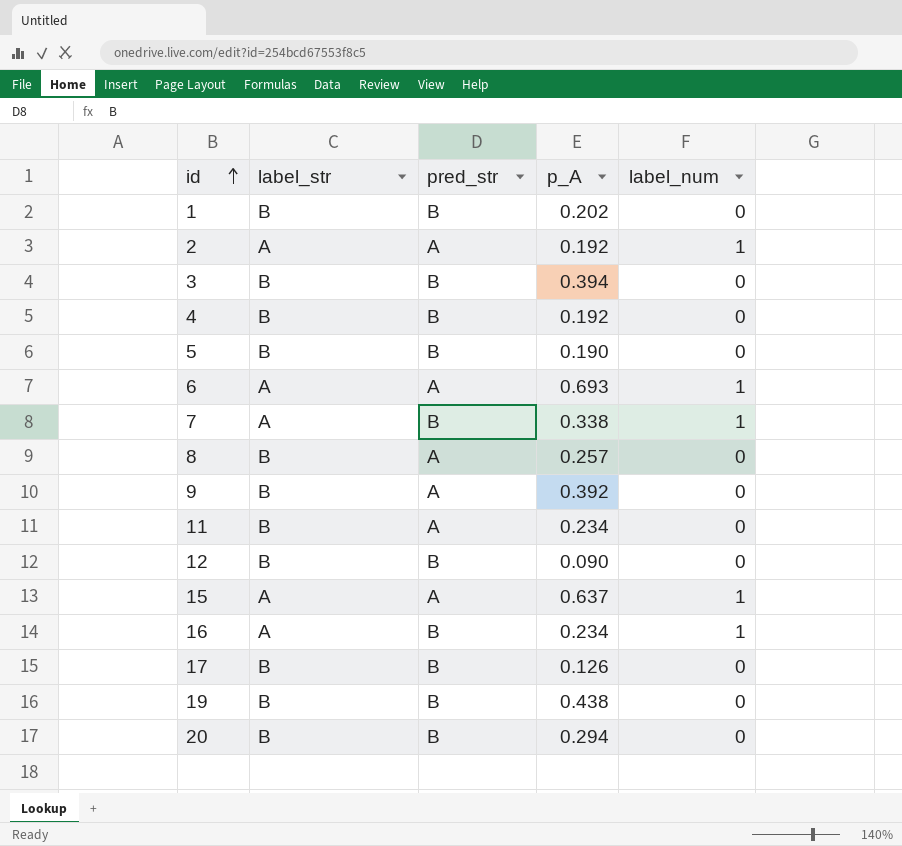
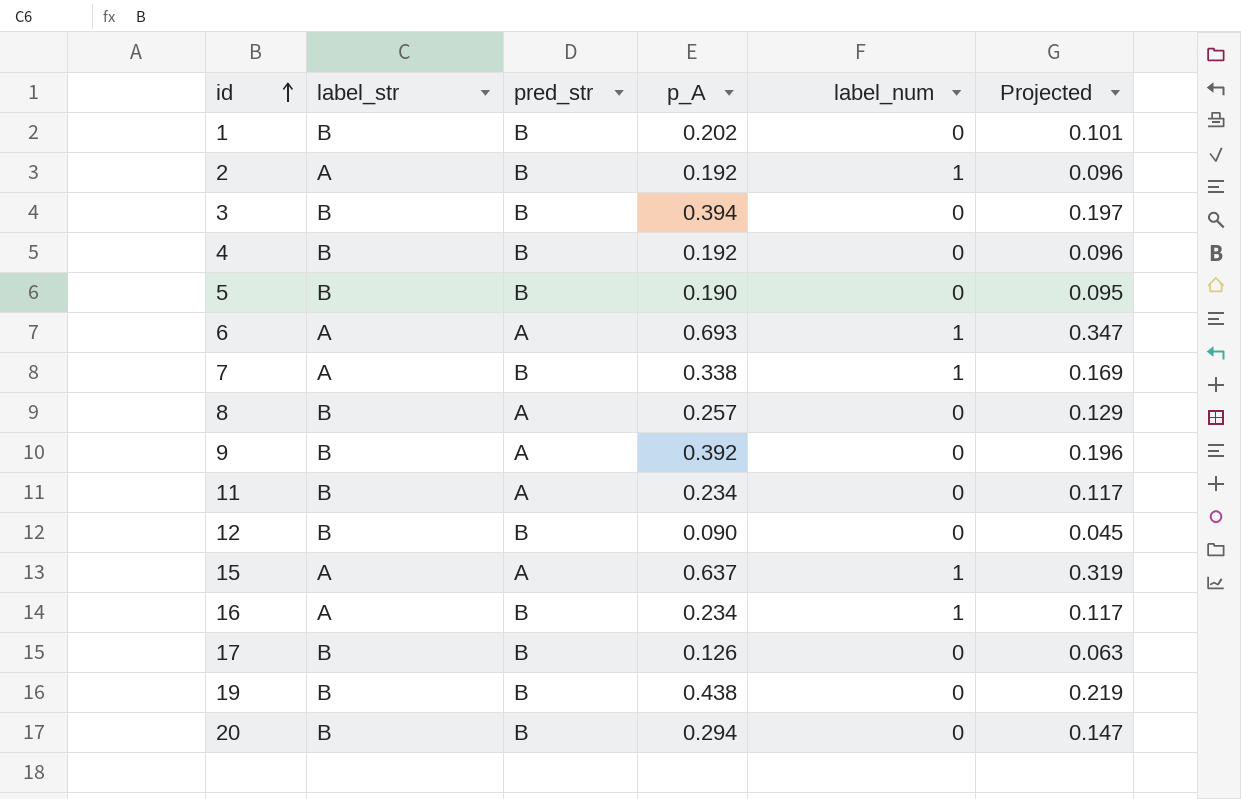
column Projected | formula: none -> [p_A] * 0.5
2 | pred_str: A -> B

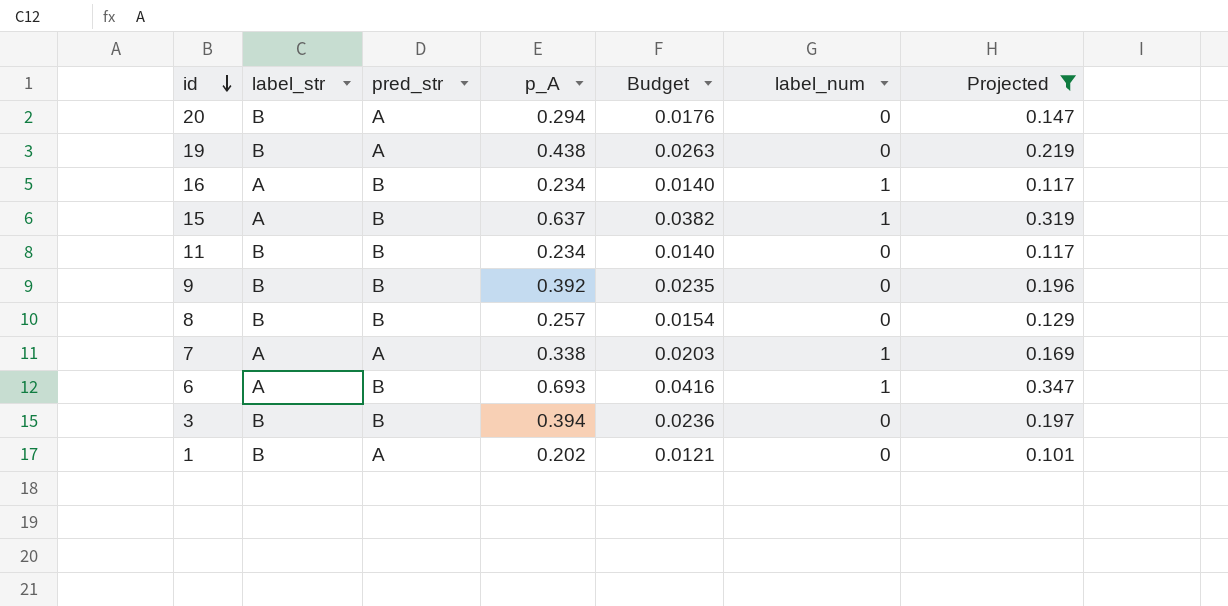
filter: none -> Projected >= 0.101
row order: id ascending -> id descending
column Budget | formula: none -> [p_A] * 0.06
20 | pred_str: B -> A
19 | pred_str: B -> A
15 | pred_str: A -> B
11 | pred_str: A -> B
9 | pred_str: A -> B
8 | pred_str: A -> B
7 | pred_str: B -> A
6 | pred_str: A -> B
1 | pred_str: B -> A

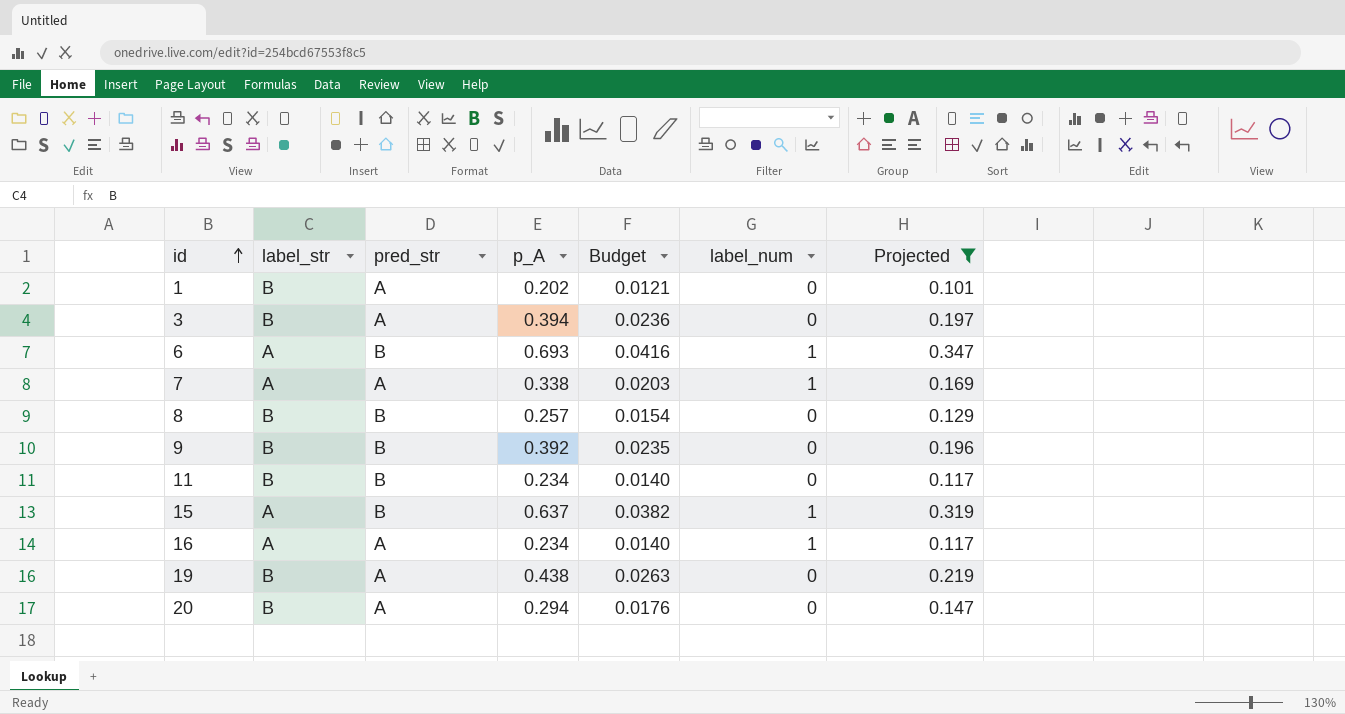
row order: id descending -> id ascending
3 | pred_str: B -> A
16 | pred_str: B -> A

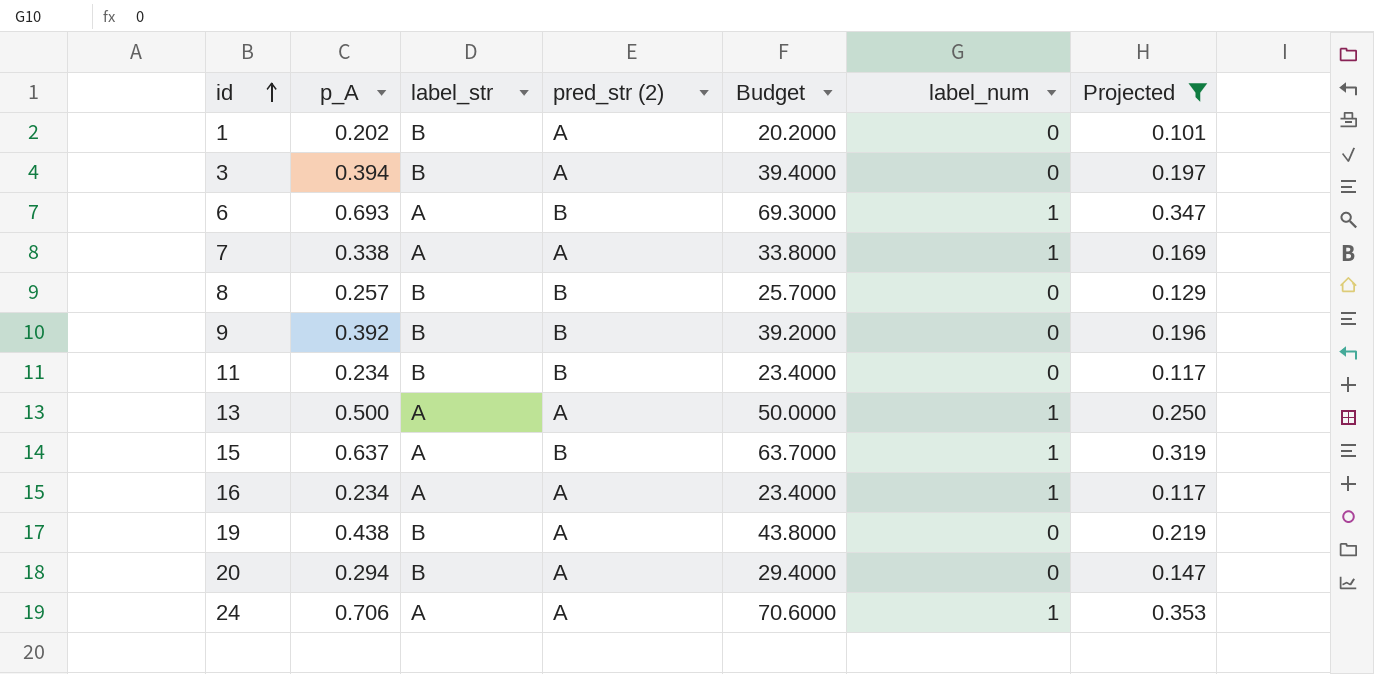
column p_A | position: 4 -> 2
column name: pred_str -> pred_str (2)
column Budget | formula: [p_A] * 0.06 -> [p_A] * 100
row 13: none -> 0.500 | A | A | 50.0000 | 1 | 0.250
row 24: none -> 0.706 | A | A | 70.6000 | 1 | 0.353

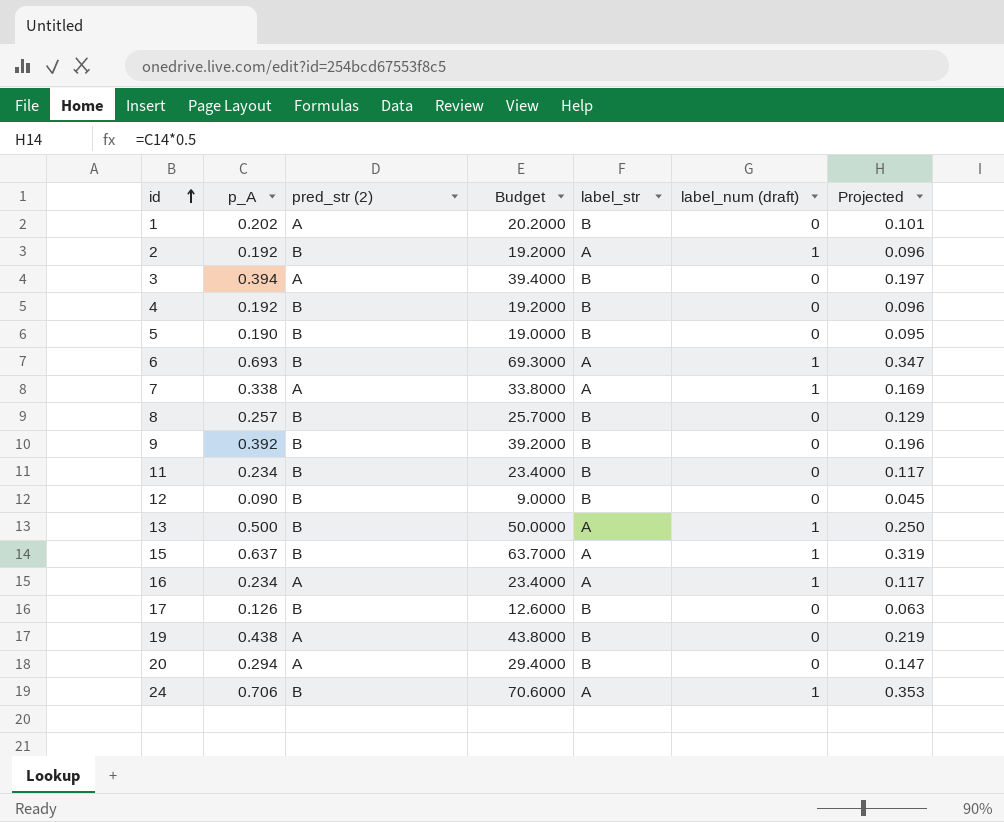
filter: Projected >= 0.101 -> none
column label_str | position: 3 -> 5
column name: label_num -> label_num (draft)
13 | pred_str (2): A -> B
24 | pred_str (2): A -> B

